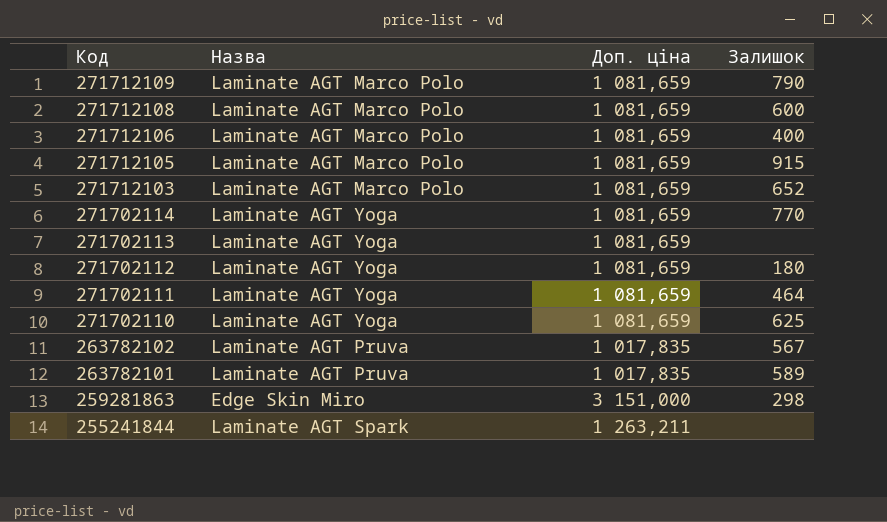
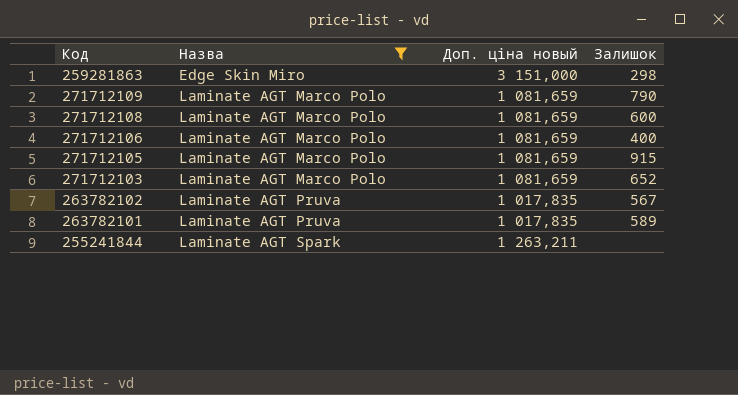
filter: none -> Назва != Laminate AGT Yoga
row order: Код descending -> Назва ascending
column name: Доп. ціна -> Доп. ціна новый

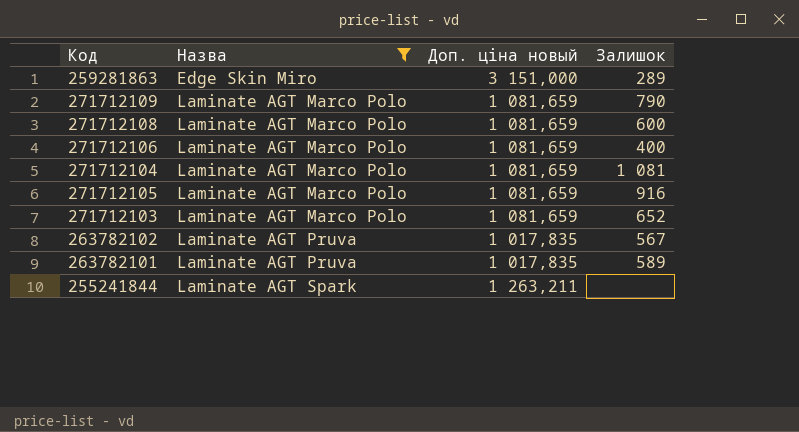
259281863 | Залишок: 298 -> 289
row 271712104: none -> Laminate AGT Marco Polo | 1 081,659 | 1 081
271712105 | Залишок: 915 -> 916

